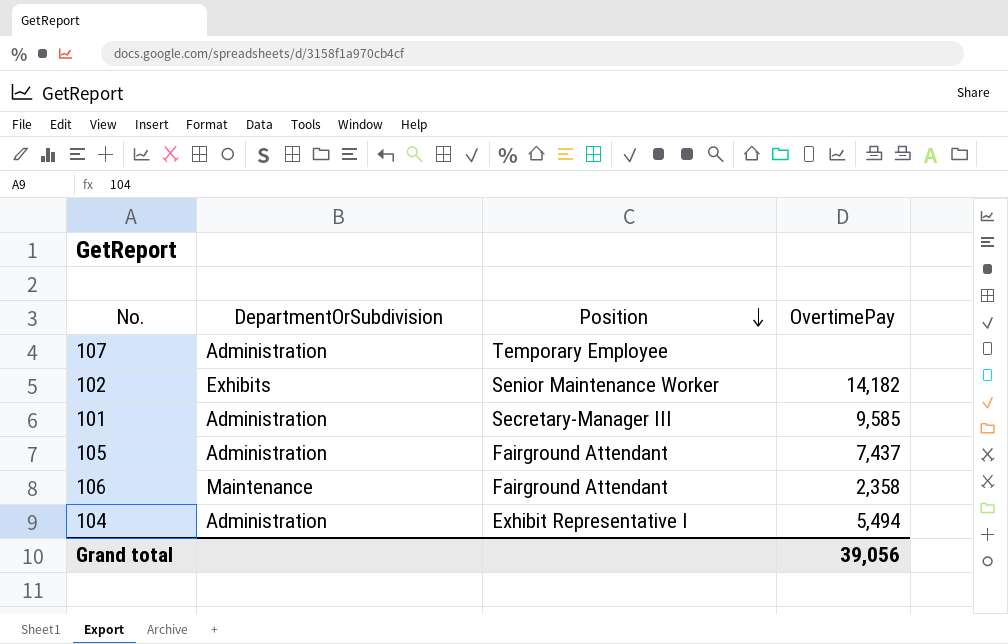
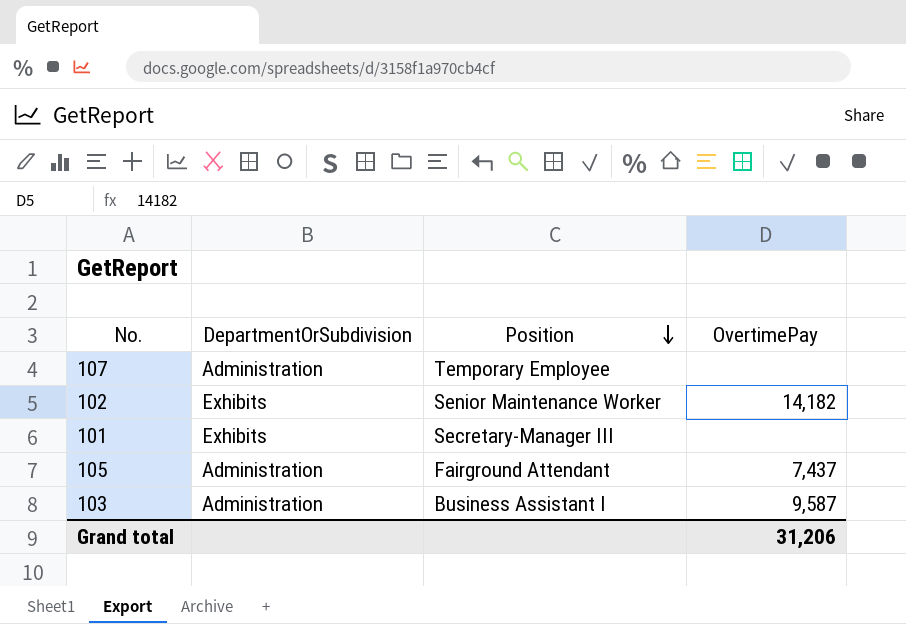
row 106: Maintenance | Fairground Attendant | 2,358 -> none
row 104: Administration | Exhibit Representative I | 5,494 -> none
101 | DepartmentOrSubdivision: Administration -> Exhibits
101 | OvertimePay: 9,585 -> none
row 103: none -> Administration | Business Assistant I | 9,587
Grand total | OvertimePay: 39,056 -> 31,206

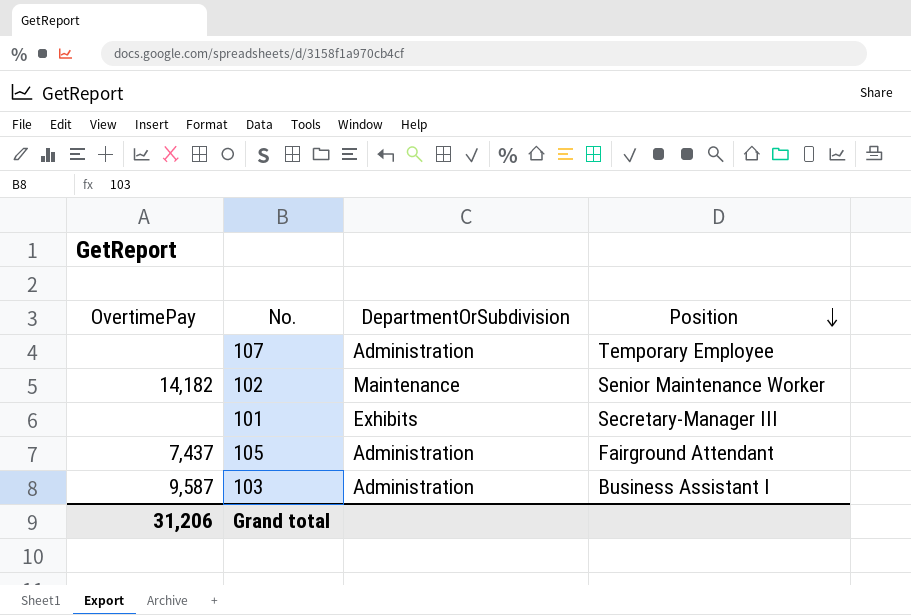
column OvertimePay | position: 4 -> 1
102 | DepartmentOrSubdivision: Exhibits -> Maintenance

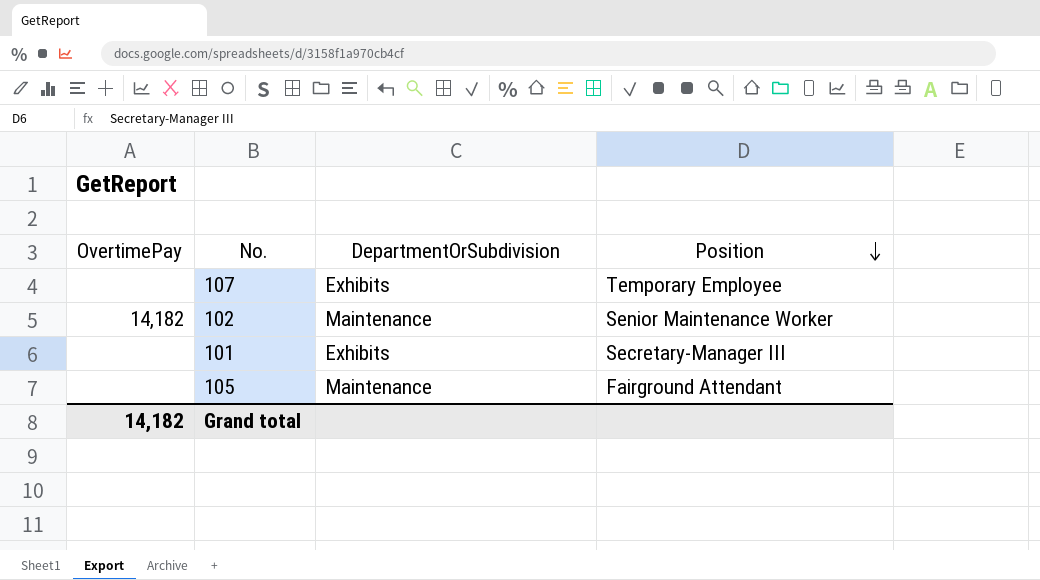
row 103: 9,587 | Administration | Business Assistant I -> none
107 | DepartmentOrSubdivision: Administration -> Exhibits
105 | OvertimePay: 7,437 -> none
105 | DepartmentOrSubdivision: Administration -> Maintenance
Grand total | OvertimePay: 31,206 -> 14,182

